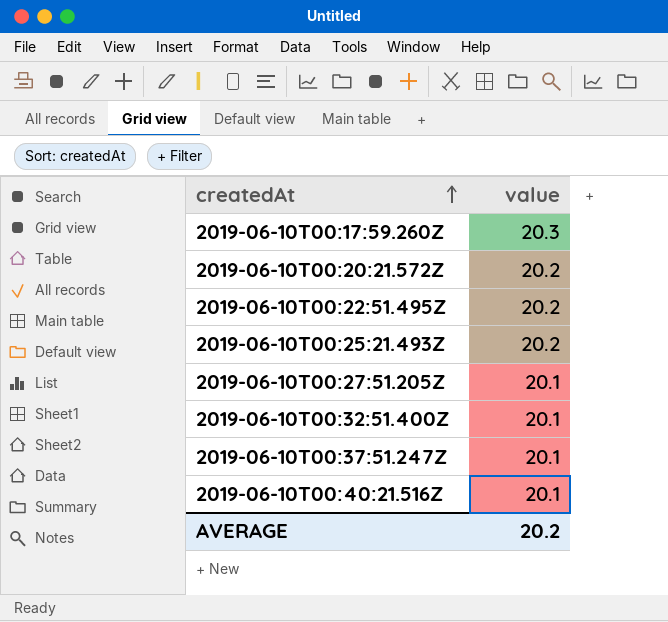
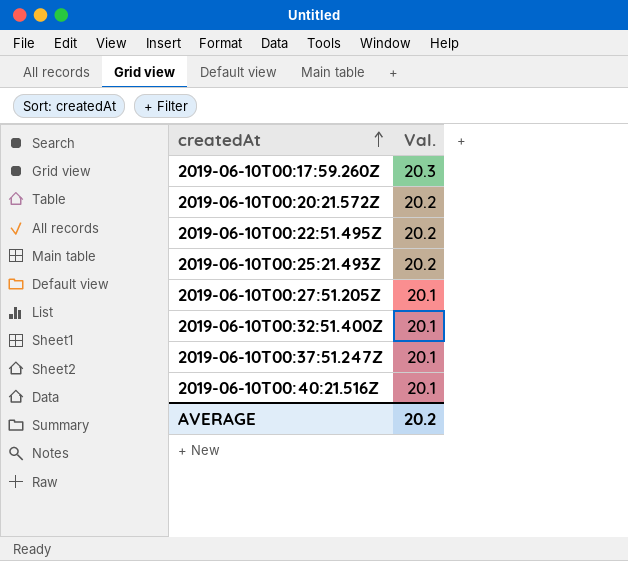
column name: value -> Val.

